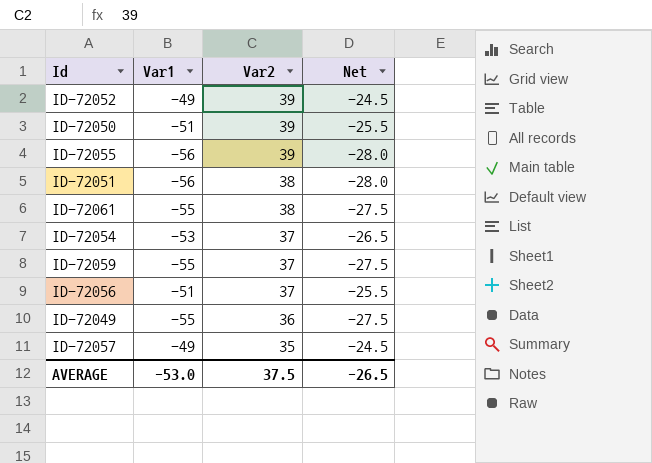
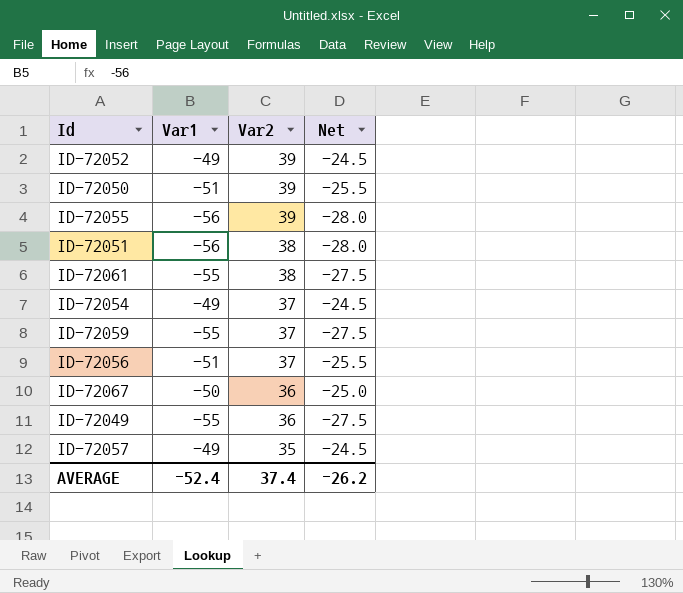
ID-72054 | Var1: -53 -> -49
ID-72054 | Net: -26.5 -> -24.5
row ID-72067: none -> -50 | 36 | -25.0
AVERAGE | Var1: -53.0 -> -52.4
AVERAGE | Var2: 37.5 -> 37.4
AVERAGE | Net: -26.5 -> -26.2

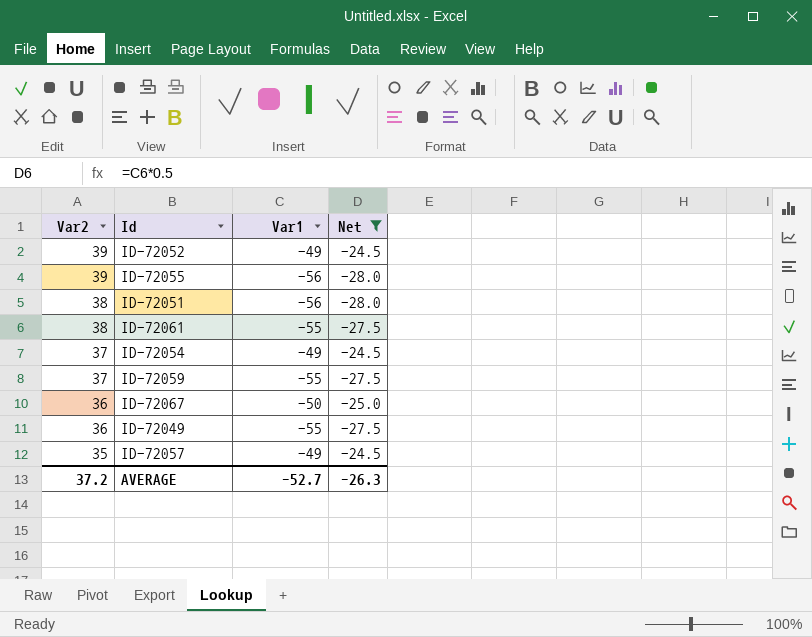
filter: none -> Net != -25.5
column Var2 | position: 3 -> 1
AVERAGE | Var2: 37.4 -> 37.2
AVERAGE | Var1: -52.4 -> -52.7
AVERAGE | Net: -26.2 -> -26.3

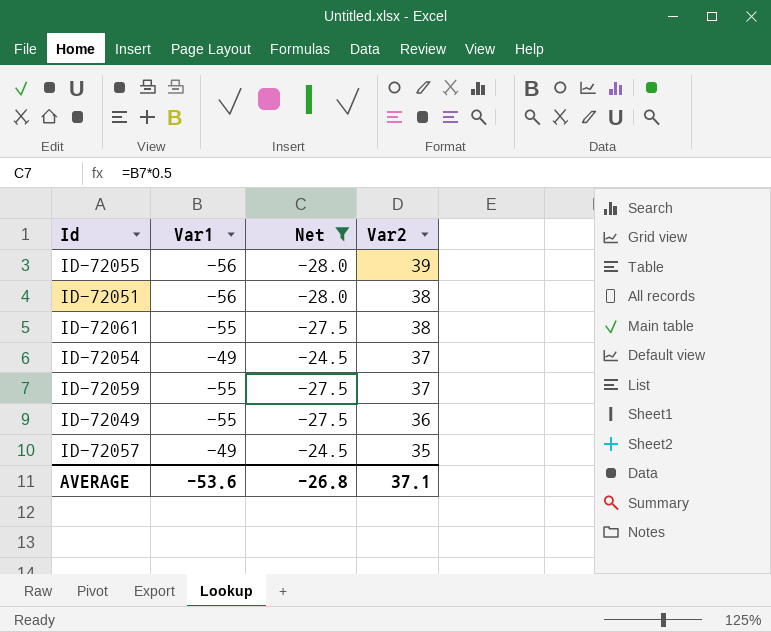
column Var2 | position: 1 -> 4
row ID-72052: 39 | -49 | -24.5 -> none
row ID-72067: 36 | -50 | -25.0 -> none
AVERAGE | Var1: -52.7 -> -53.6
AVERAGE | Net: -26.3 -> -26.8
AVERAGE | Var2: 37.2 -> 37.1

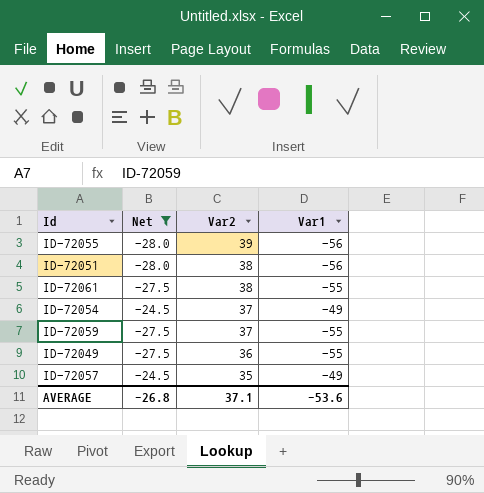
column Var1 | position: 2 -> 4

